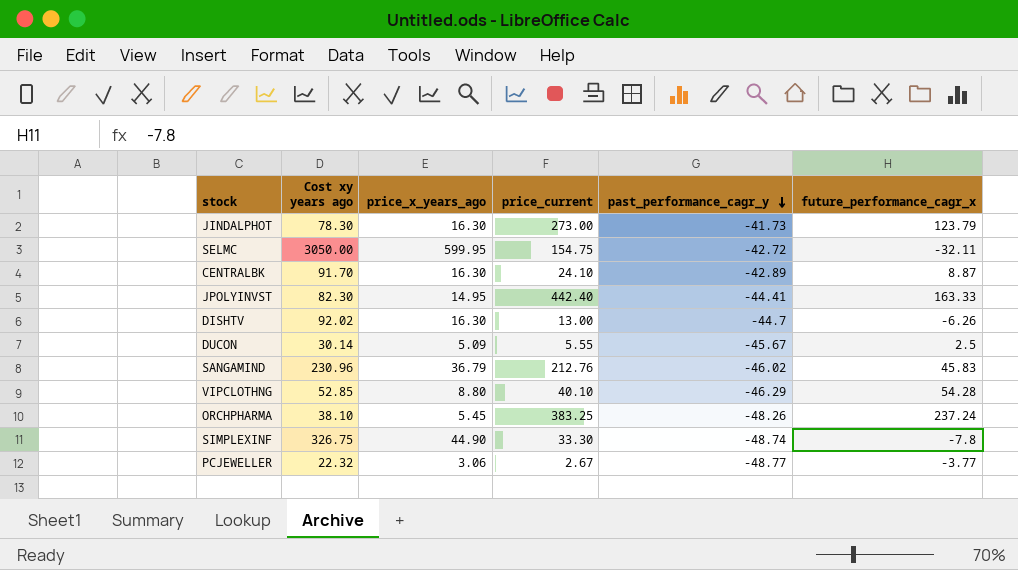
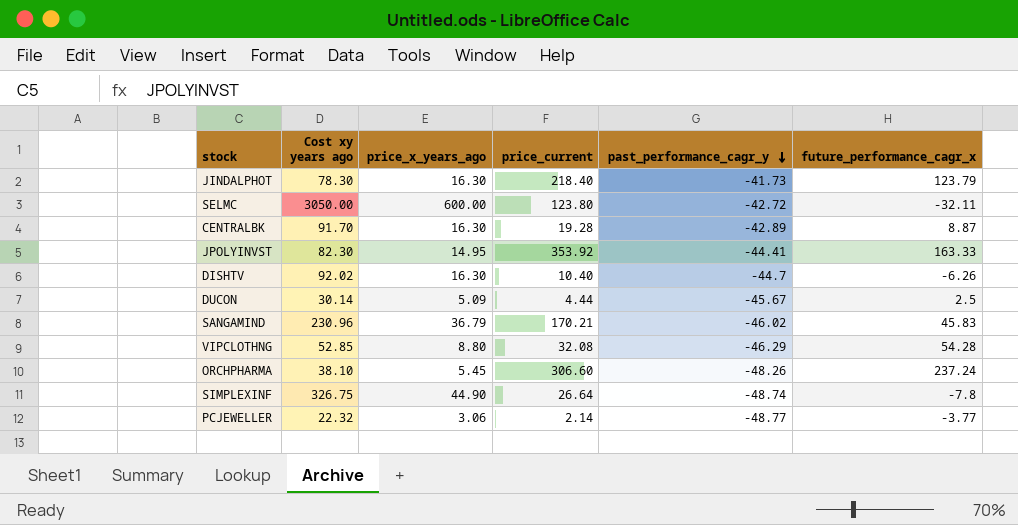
JINDALPHOT | price_current: 273.00 -> 218.40
SELMC | price_x_years_ago: 599.95 -> 600.00
SELMC | price_current: 154.75 -> 123.80
CENTRALBK | price_current: 24.10 -> 19.28
JPOLYINVST | price_current: 442.40 -> 353.92
DISHTV | price_current: 13.00 -> 10.40
DUCON | price_current: 5.55 -> 4.44
SANGAMIND | price_current: 212.76 -> 170.21
VIPCLOTHNG | price_current: 40.10 -> 32.08
ORCHPHARMA | price_current: 383.25 -> 306.60
SIMPLEXINF | price_current: 33.30 -> 26.64
PCJEWELLER | price_current: 2.67 -> 2.14

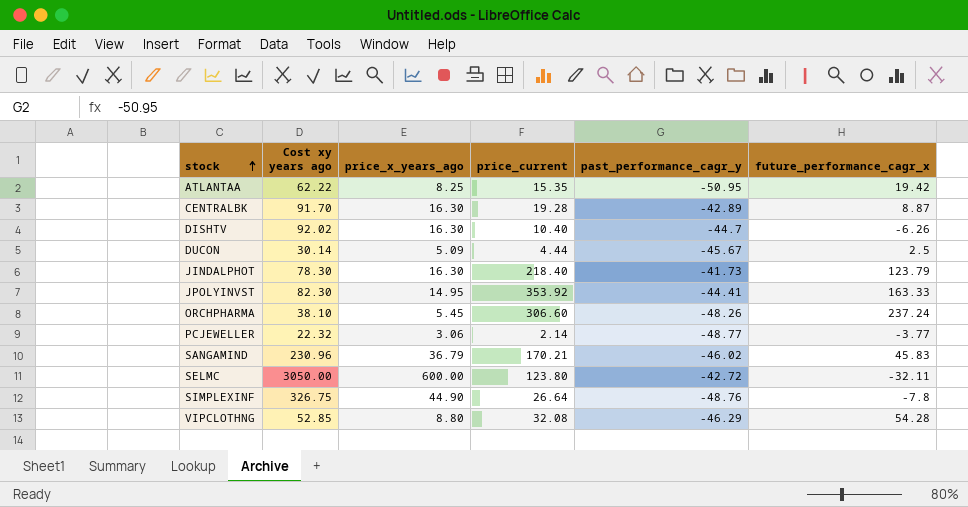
row order: past_performance_cagr_y descending -> stock ascending
row ATLANTAA: none -> 62.22 | 8.25 | 15.35 | -50.95 | 19.42
SIMPLEXINF | past_performance_cagr_y: -48.74 -> -48.76

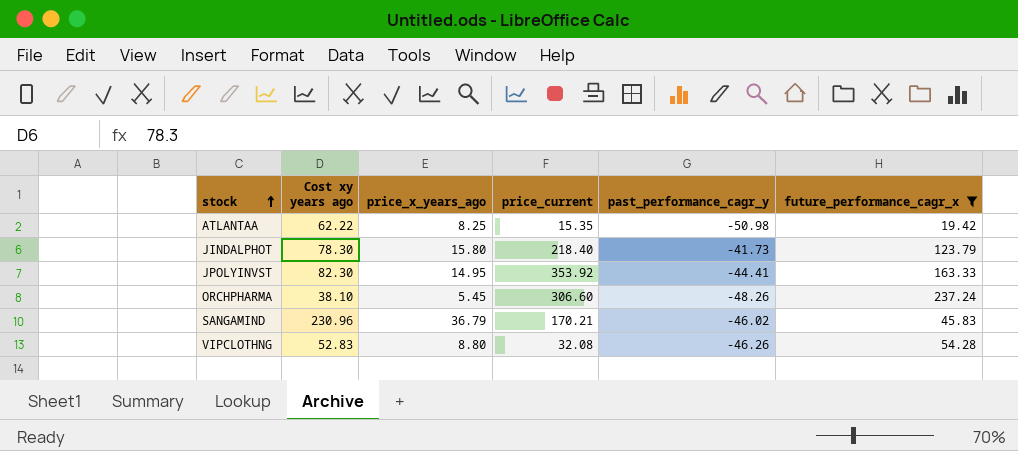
filter: none -> future_performance_cagr_x >= 19.42
ATLANTAA | past_performance_cagr_y: -50.95 -> -50.98
JINDALPHOT | price_x_years_ago: 16.30 -> 15.80
VIPCLOTHNG | Cost xy years ago: 52.85 -> 52.83
VIPCLOTHNG | past_performance_cagr_y: -46.29 -> -46.26

